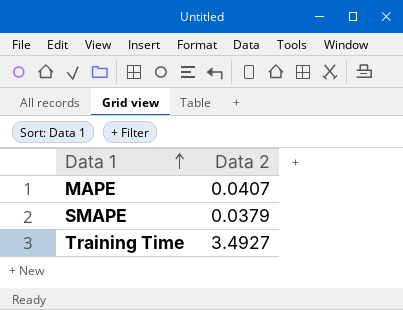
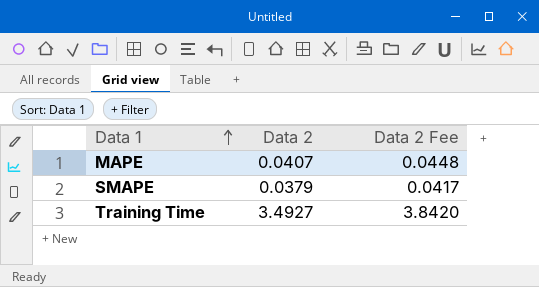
column Data 2 Fee | formula: none -> [Data 2] * 1.1

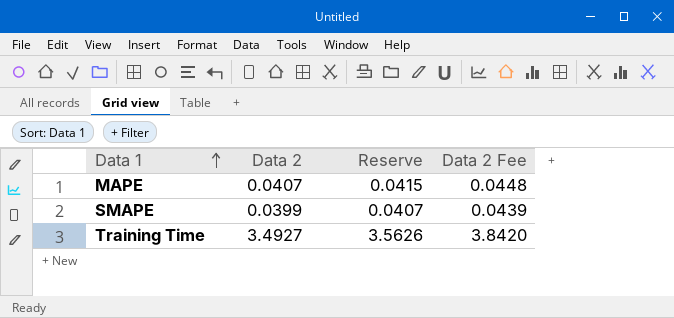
column Reserve | formula: none -> [Data 2] * 1.02
SMAPE | Data 2: 0.0379 -> 0.0399
SMAPE | Data 2 Fee: 0.0417 -> 0.0439

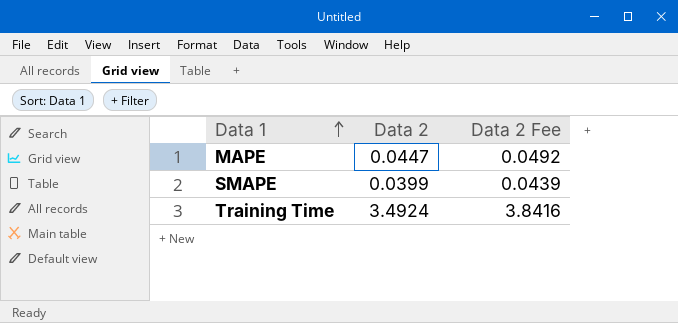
column Reserve | formula: [Data 2] * 1.02 -> none
MAPE | Data 2: 0.0407 -> 0.0447
MAPE | Data 2 Fee: 0.0448 -> 0.0492
Training Time | Data 2: 3.4927 -> 3.4924
Training Time | Data 2 Fee: 3.8420 -> 3.8416

